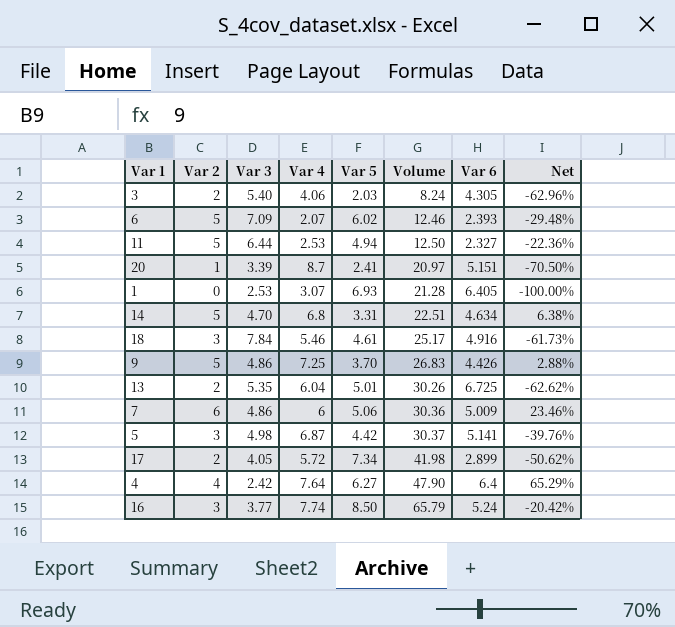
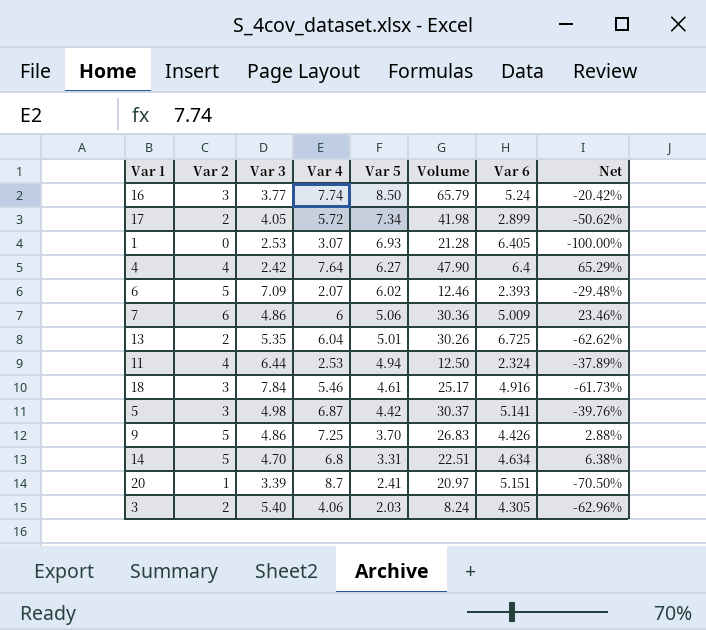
row order: Volume ascending -> Var 5 descending
11 | Var 2: 5 -> 4
11 | Var 6: 2.327 -> 2.324
11 | Net: -22.36% -> -37.89%

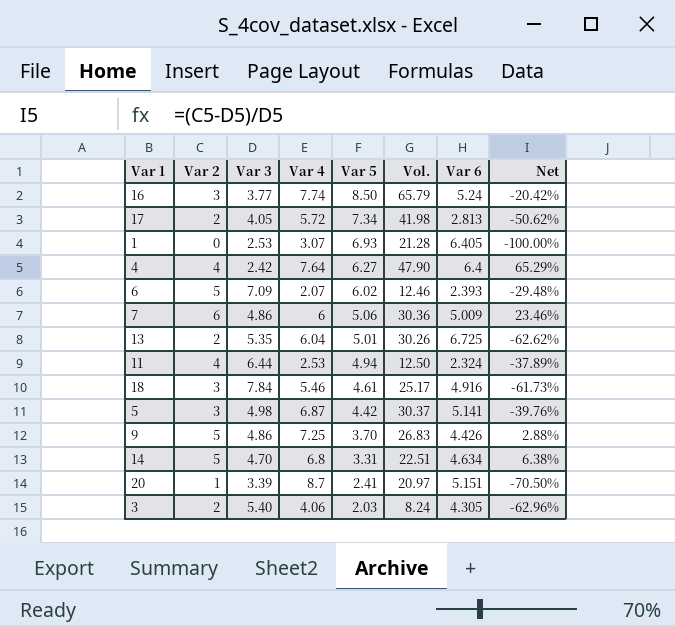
column name: Volume -> Vol.
17 | Var 6: 2.899 -> 2.813

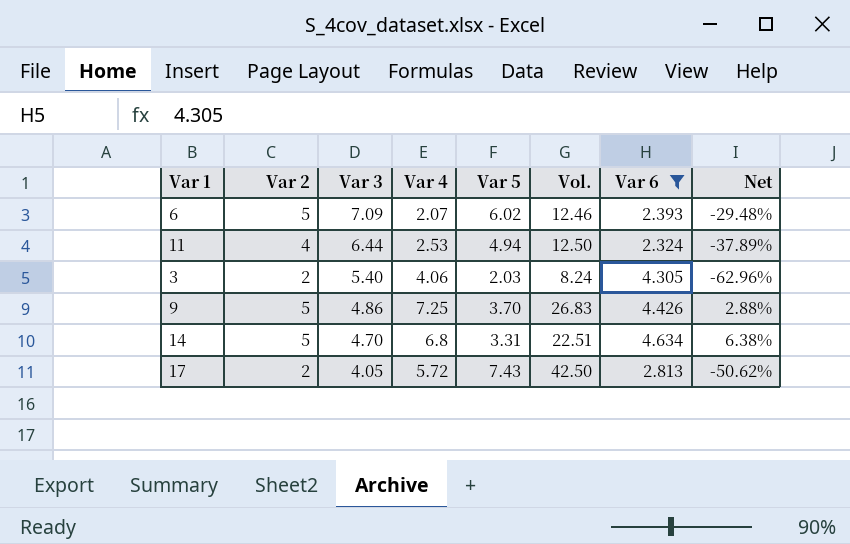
filter: none -> Var 6 <= 4.634
row order: Var 5 descending -> Var 3 descending
17 | Var 5: 7.34 -> 7.43
17 | Vol.: 41.98 -> 42.50

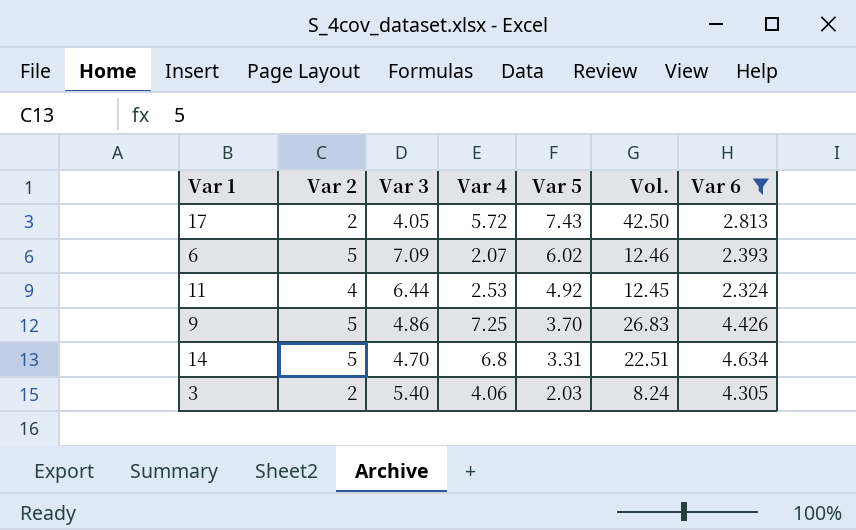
row order: Var 3 descending -> Var 5 descending
column Net | formula: ([Var 2] - [Var 3]) / [Var 3] -> none
11 | Var 5: 4.94 -> 4.92
11 | Vol.: 12.50 -> 12.45

